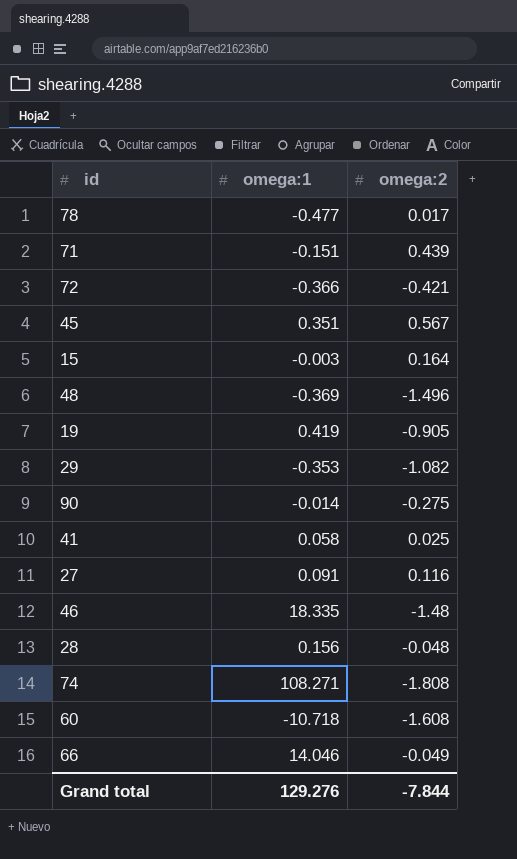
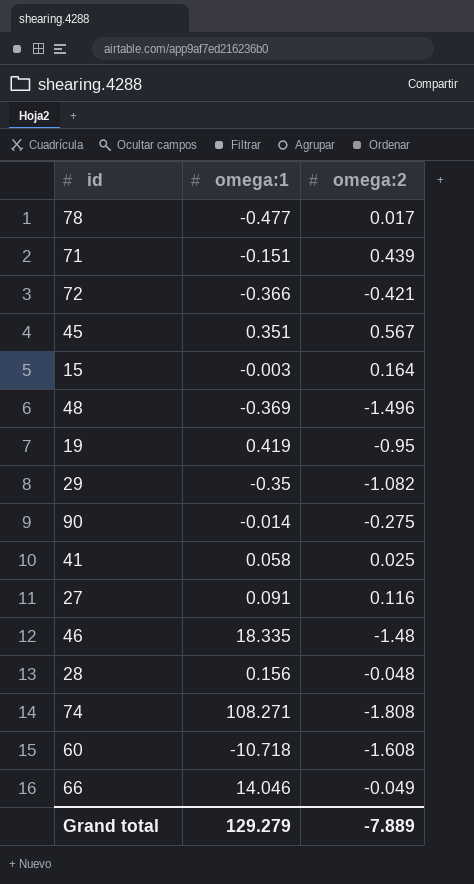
19 | omega:2: -0.905 -> -0.95
29 | omega:1: -0.353 -> -0.35
Grand total | omega:1: 129.276 -> 129.279
Grand total | omega:2: -7.844 -> -7.889

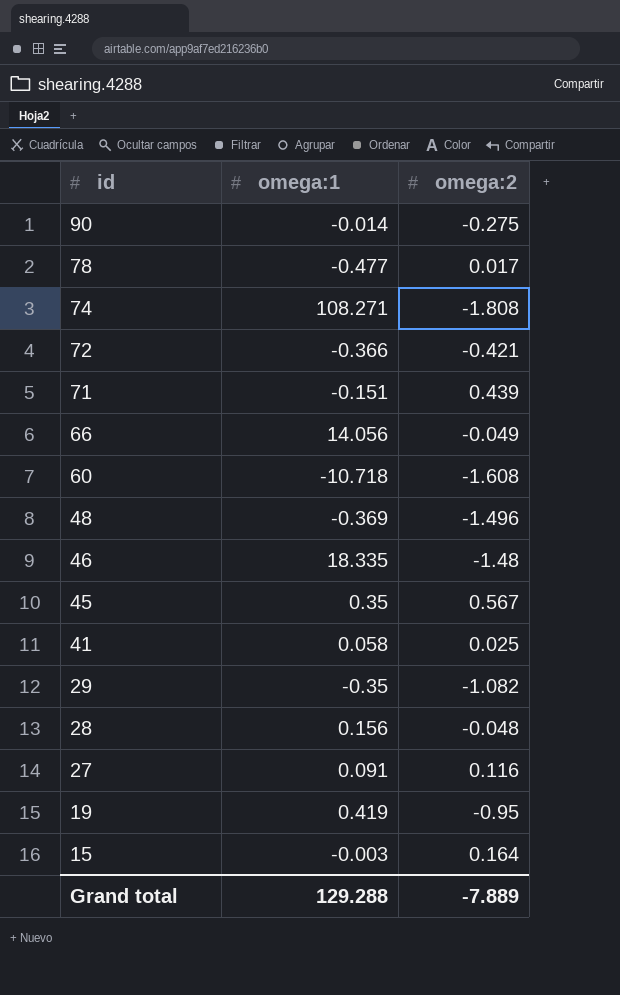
row order: none -> id descending
66 | omega:1: 14.046 -> 14.056
45 | omega:1: 0.351 -> 0.35
Grand total | omega:1: 129.279 -> 129.288

